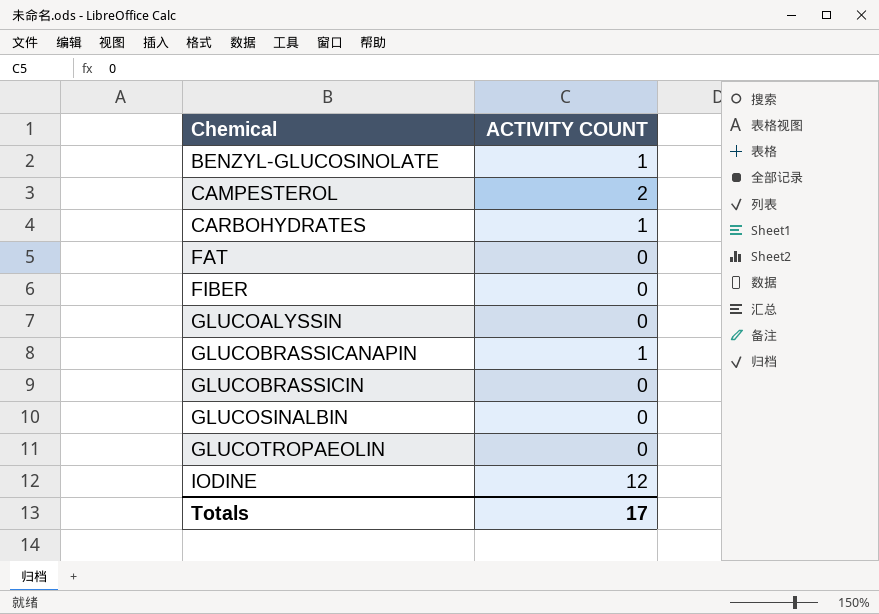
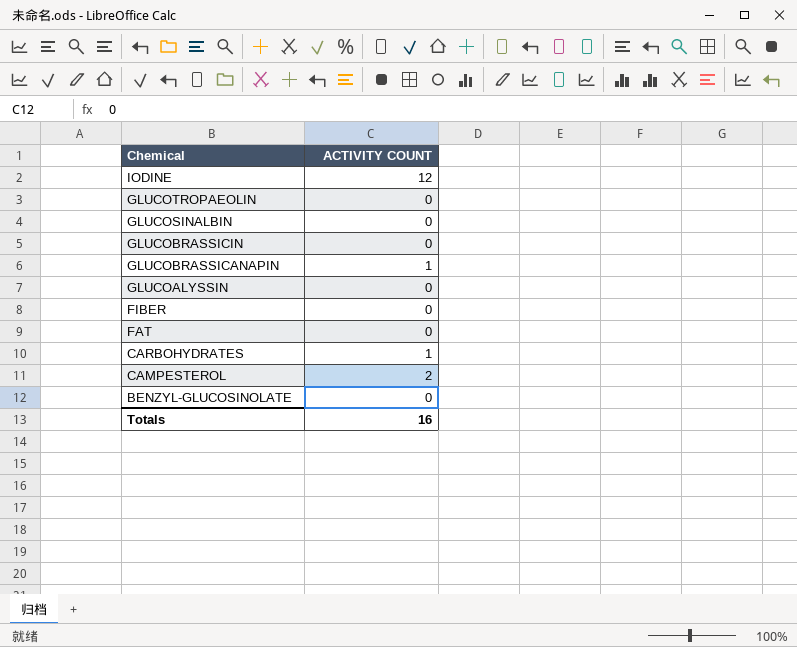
row order: Chemical ascending -> Chemical descending
BENZYL-GLUCOSINOLATE | ACTIVITY COUNT: 1 -> 0
Totals | ACTIVITY COUNT: 17 -> 16

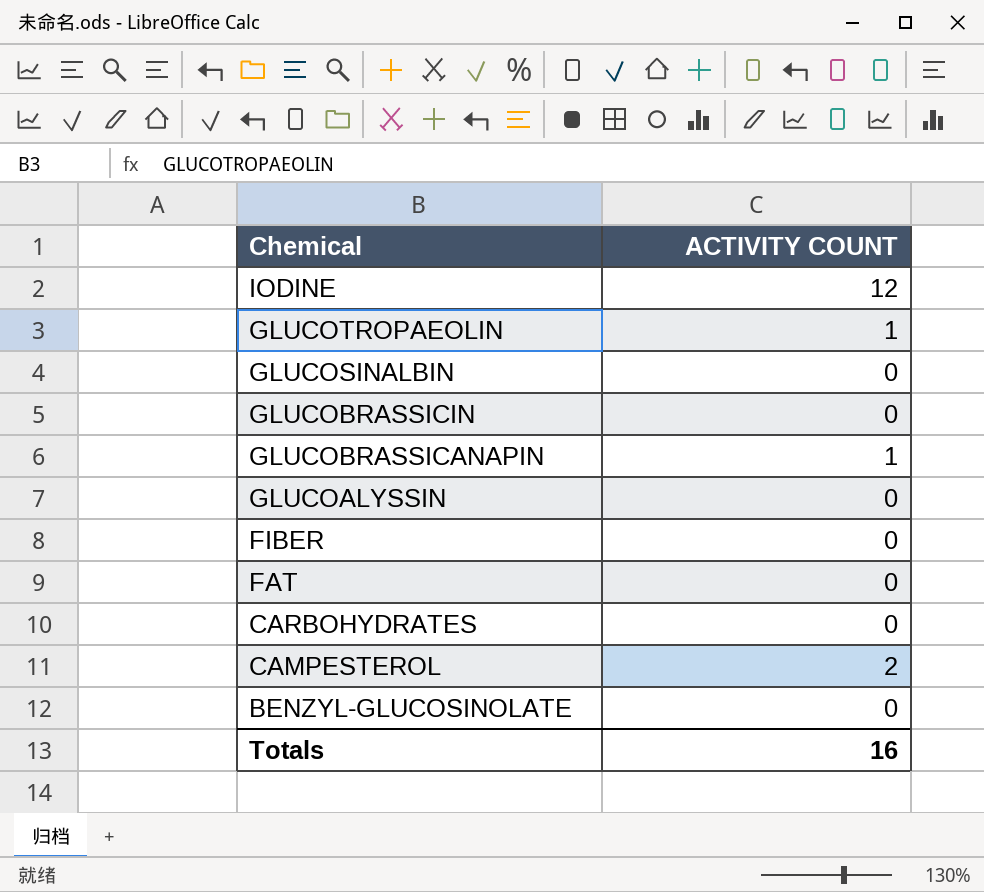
GLUCOTROPAEOLIN | ACTIVITY COUNT: 0 -> 1
CARBOHYDRATES | ACTIVITY COUNT: 1 -> 0

